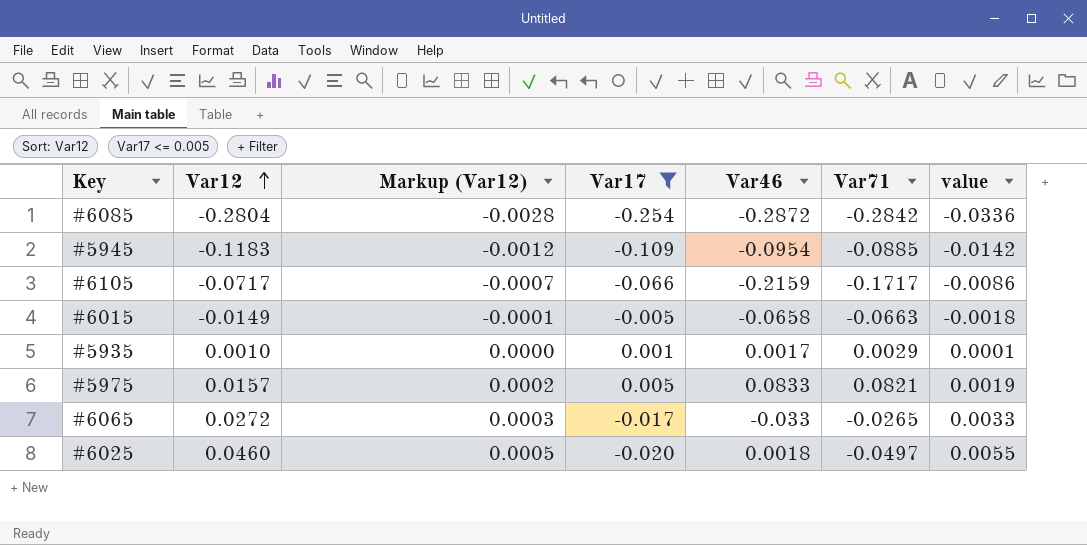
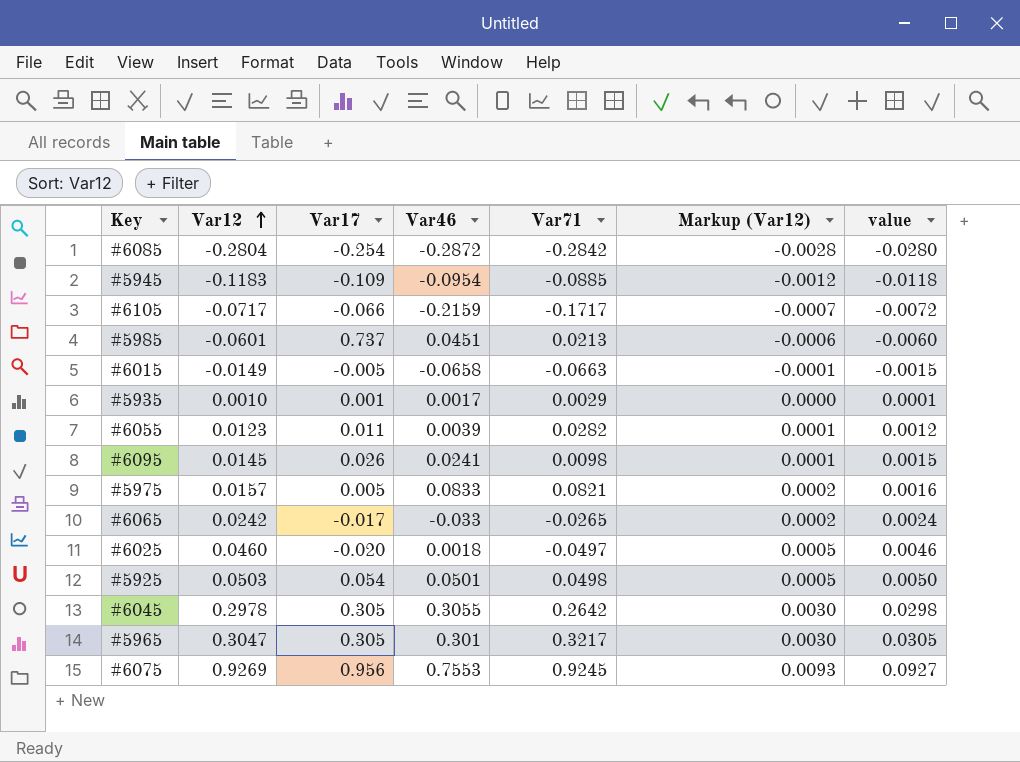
filter: Var17 <= 0.005 -> none
column Markup (Var12) | position: 3 -> 6
column value | formula: [Var12] * 0.12 -> [Var12] * 0.1
#6065 | Var12: 0.0272 -> 0.0242
#6065 | Markup (Var12): 0.0003 -> 0.0002

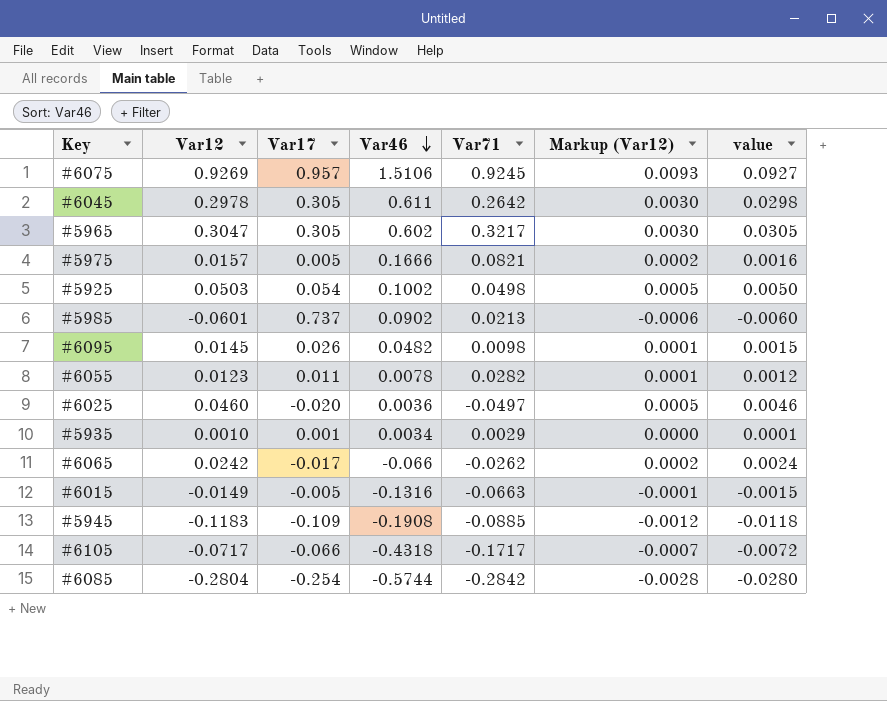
row order: Var12 ascending -> Var46 descending
#6075 | Var17: 0.956 -> 0.957
#6075 | Var46: 0.7553 -> 1.5106
#6045 | Var46: 0.3055 -> 0.611
#5965 | Var46: 0.301 -> 0.602
#5975 | Var46: 0.0833 -> 0.1666
#5925 | Var46: 0.0501 -> 0.1002
#5985 | Var46: 0.0451 -> 0.0902
#6095 | Var46: 0.0241 -> 0.0482
#6055 | Var46: 0.0039 -> 0.0078
#6025 | Var46: 0.0018 -> 0.0036
#5935 | Var46: 0.0017 -> 0.0034
#6065 | Var46: -0.033 -> -0.066
#6065 | Var71: -0.0265 -> -0.0262
#6015 | Var46: -0.0658 -> -0.1316
#5945 | Var46: -0.0954 -> -0.1908
#6105 | Var46: -0.2159 -> -0.4318
#6085 | Var46: -0.2872 -> -0.5744

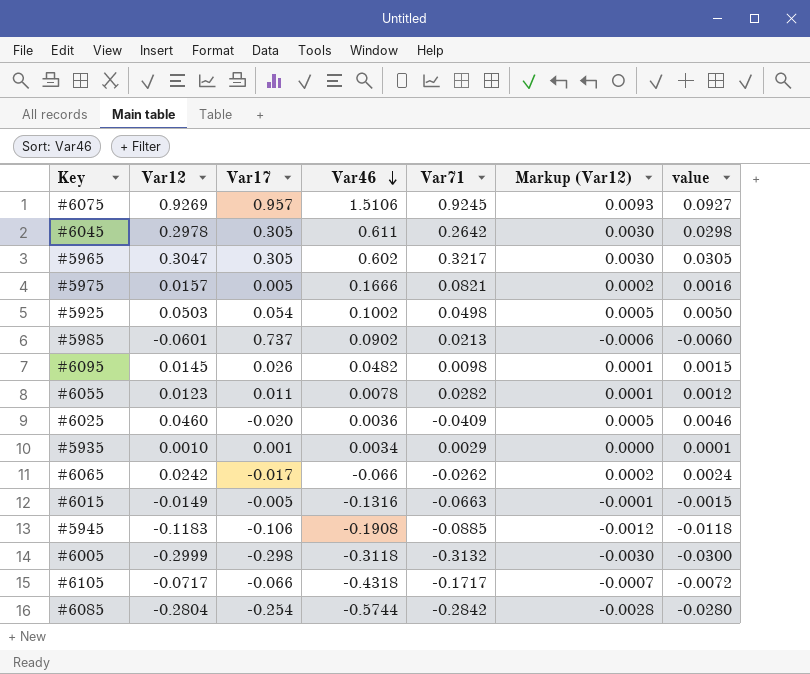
#6025 | Var71: -0.0497 -> -0.0409
#5945 | Var17: -0.109 -> -0.106
row #6005: none -> -0.2999 | -0.298 | -0.3118 | -0.3132 | -0.0030 | -0.0300

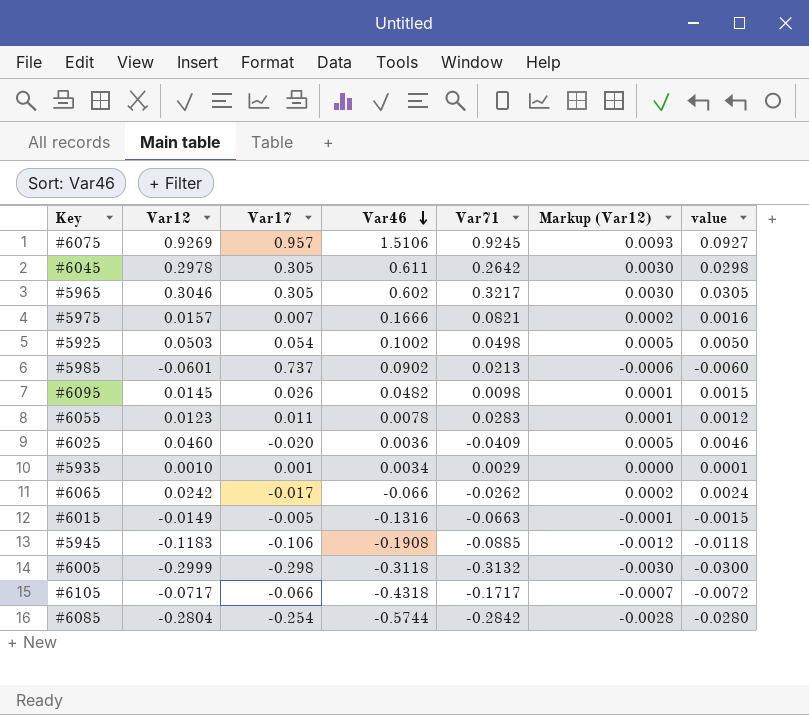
#5965 | Var12: 0.3047 -> 0.3046
#5975 | Var17: 0.005 -> 0.007
#6055 | Var71: 0.0282 -> 0.0283

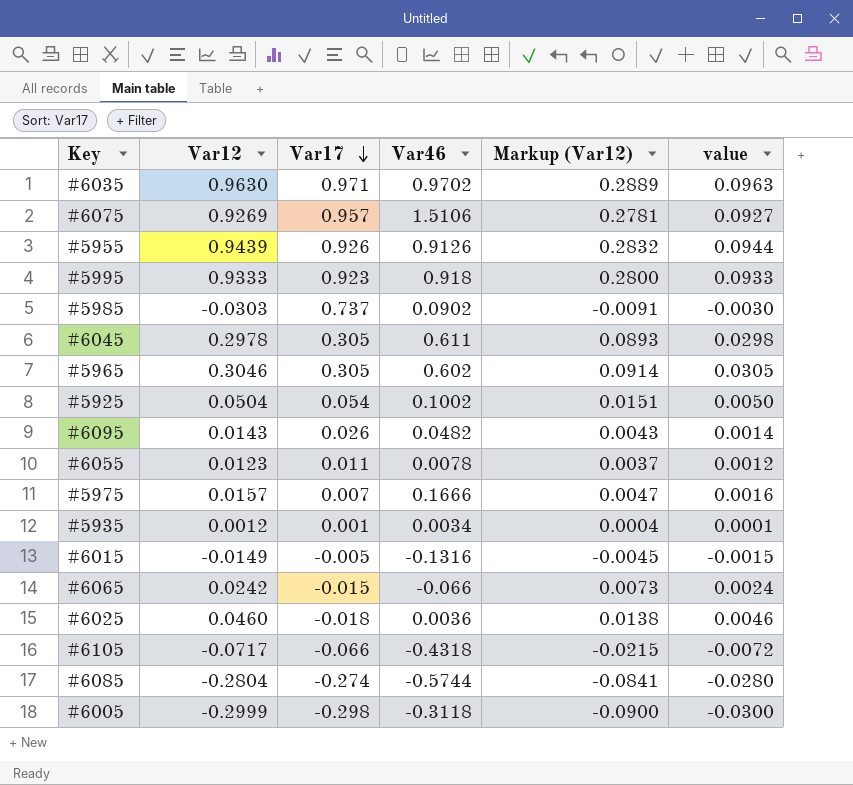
row order: Var46 descending -> Var17 descending
column Var71 | position: 5 -> none
column Markup (Var12) | formula: [Var12] * 0.01 -> [Var12] * 0.3
row #5945: -0.1183 | -0.106 | -0.1908 | -0.0885 | -0.0012 | -0.0118 -> none
row #6035: none -> 0.9630 | 0.971 | 0.9702 | 0.2889 | 0.0963
row #5955: none -> 0.9439 | 0.926 | 0.9126 | 0.2832 | 0.0944
row #5995: none -> 0.9333 | 0.923 | 0.918 | 0.2800 | 0.0933
#5985 | Var12: -0.0601 -> -0.0303
#5985 | value: -0.0060 -> -0.0030
#5925 | Var12: 0.0503 -> 0.0504
#6095 | Var12: 0.0145 -> 0.0143
#6095 | value: 0.0015 -> 0.0014
#5935 | Var12: 0.0010 -> 0.0012
#6065 | Var17: -0.017 -> -0.015
#6025 | Var17: -0.020 -> -0.018
#6085 | Var17: -0.254 -> -0.274

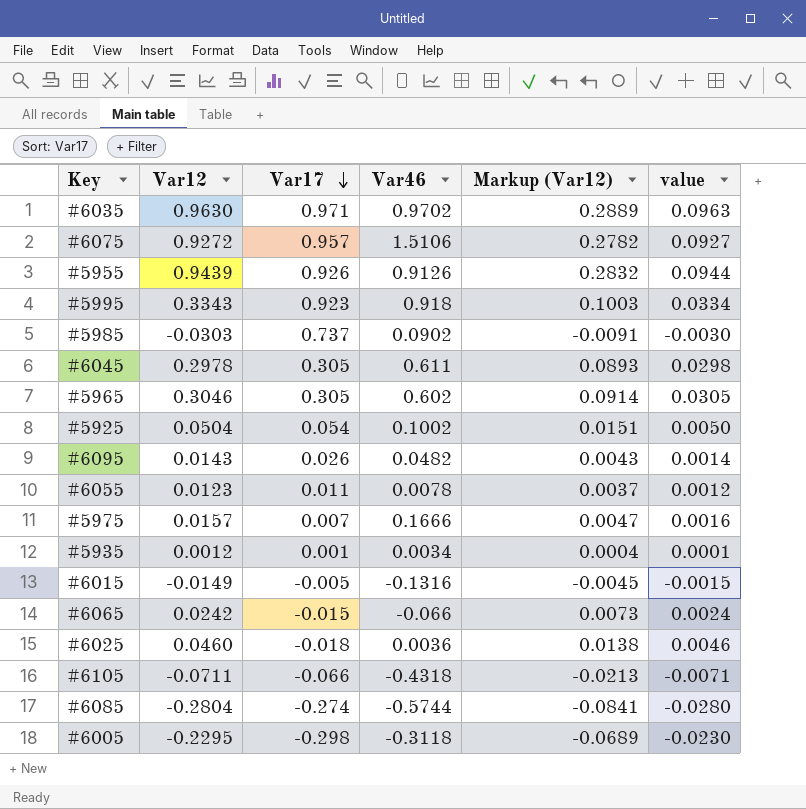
#6075 | Var12: 0.9269 -> 0.9272
#6075 | Markup (Var12): 0.2781 -> 0.2782
#5995 | Var12: 0.9333 -> 0.3343
#5995 | Markup (Var12): 0.2800 -> 0.1003
#5995 | value: 0.0933 -> 0.0334
#6105 | Var12: -0.0717 -> -0.0711
#6105 | Markup (Var12): -0.0215 -> -0.0213
#6105 | value: -0.0072 -> -0.0071
#6005 | Var12: -0.2999 -> -0.2295
#6005 | Markup (Var12): -0.0900 -> -0.0689
#6005 | value: -0.0300 -> -0.0230

